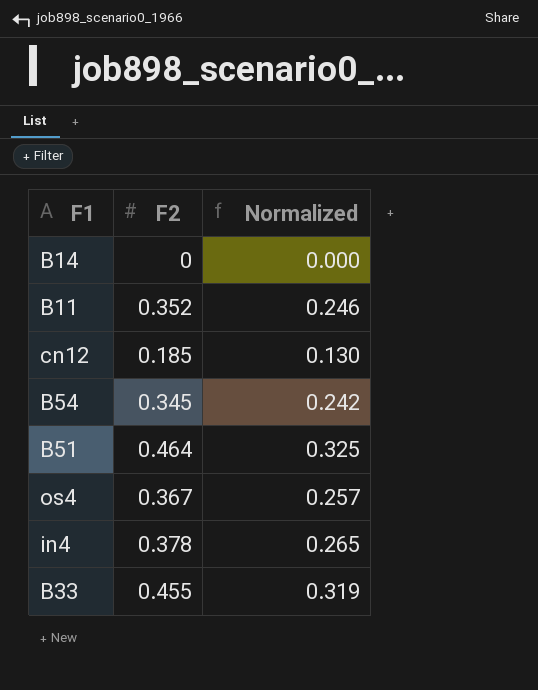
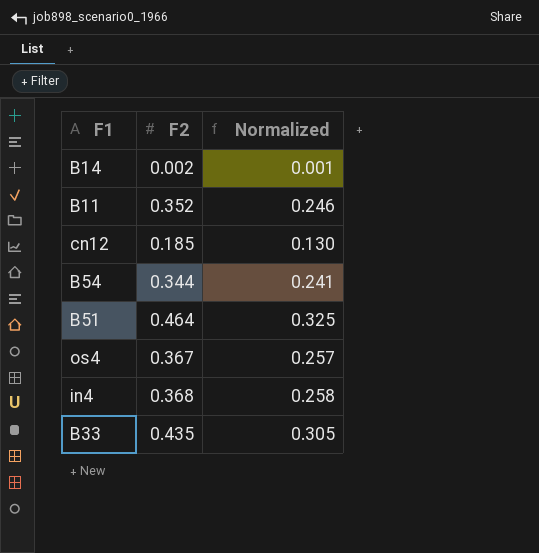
B14 | F2: 0 -> 0.002
B14 | Normalized: 0.000 -> 0.001
B54 | F2: 0.345 -> 0.344
B54 | Normalized: 0.242 -> 0.241
in4 | F2: 0.378 -> 0.368
in4 | Normalized: 0.265 -> 0.258
B33 | F2: 0.455 -> 0.435
B33 | Normalized: 0.319 -> 0.305

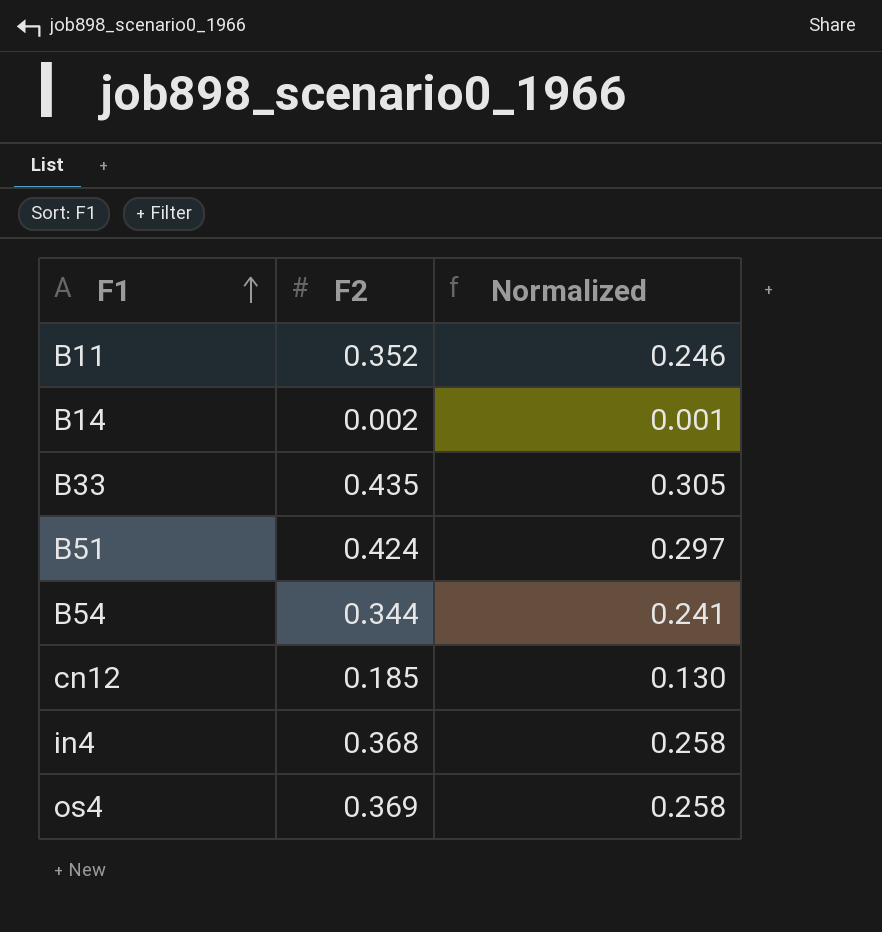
row order: none -> F1 ascending
B51 | F2: 0.464 -> 0.424
B51 | Normalized: 0.325 -> 0.297
os4 | F2: 0.367 -> 0.369
os4 | Normalized: 0.257 -> 0.258

